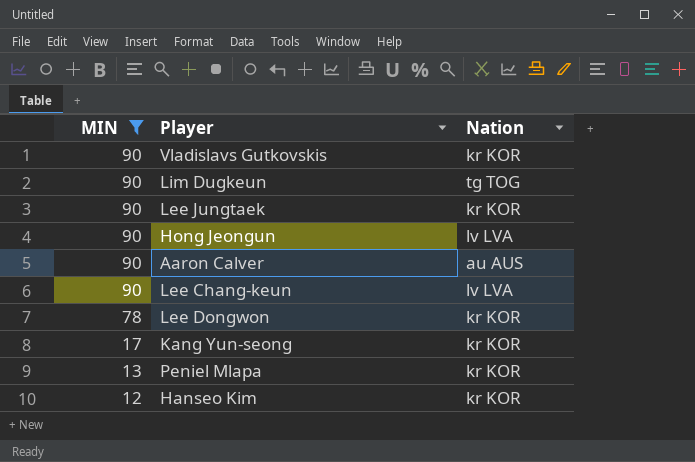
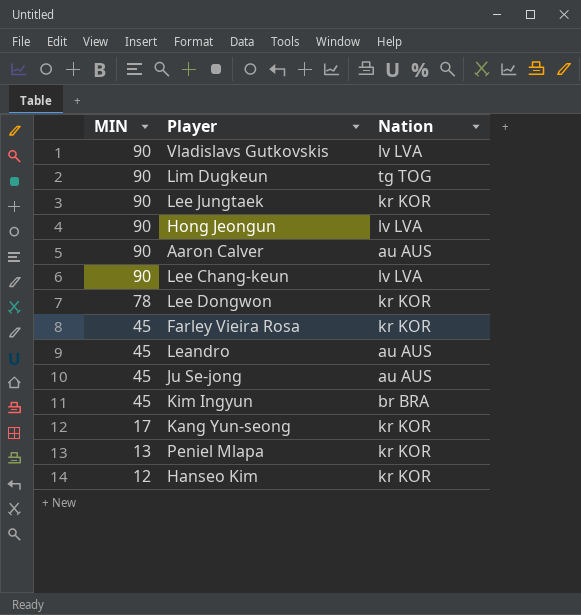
filter: MIN != 45 -> none
Vladislavs Gutkovskis | Nation: kr KOR -> lv LVA

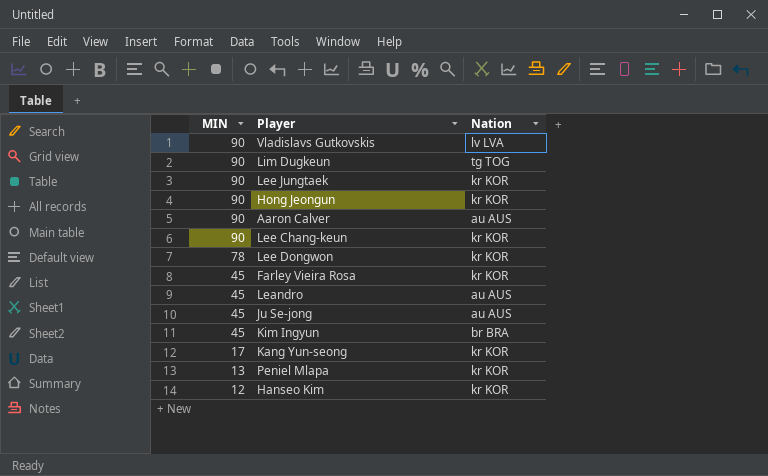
Hong Jeongun | Nation: lv LVA -> kr KOR
Lee Chang-keun | Nation: lv LVA -> kr KOR

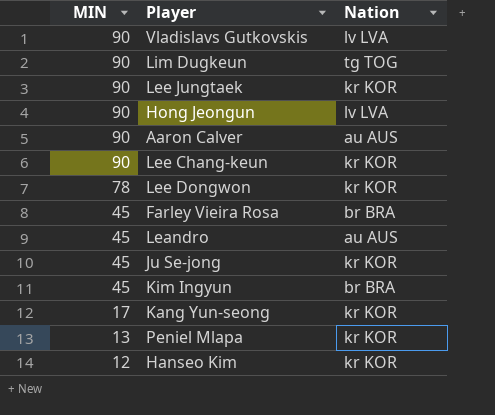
Hong Jeongun | Nation: kr KOR -> lv LVA
Farley Vieira Rosa | Nation: kr KOR -> br BRA
Ju Se-jong | Nation: au AUS -> kr KOR

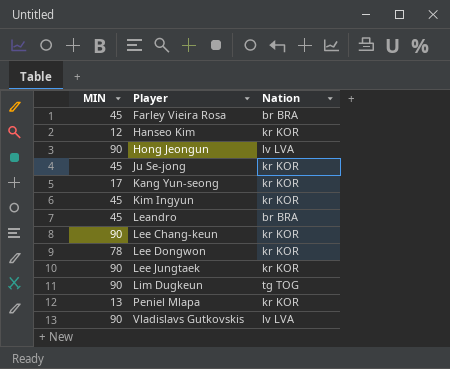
row order: MIN descending -> Player ascending
row Aaron Calver: 90 | au AUS -> none
Kim Ingyun | Nation: br BRA -> kr KOR
Leandro | Nation: au AUS -> br BRA

